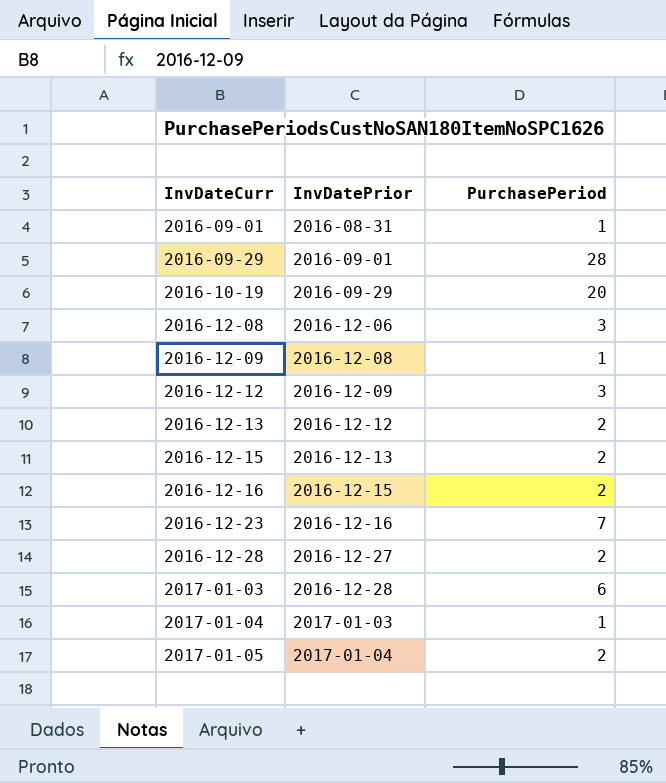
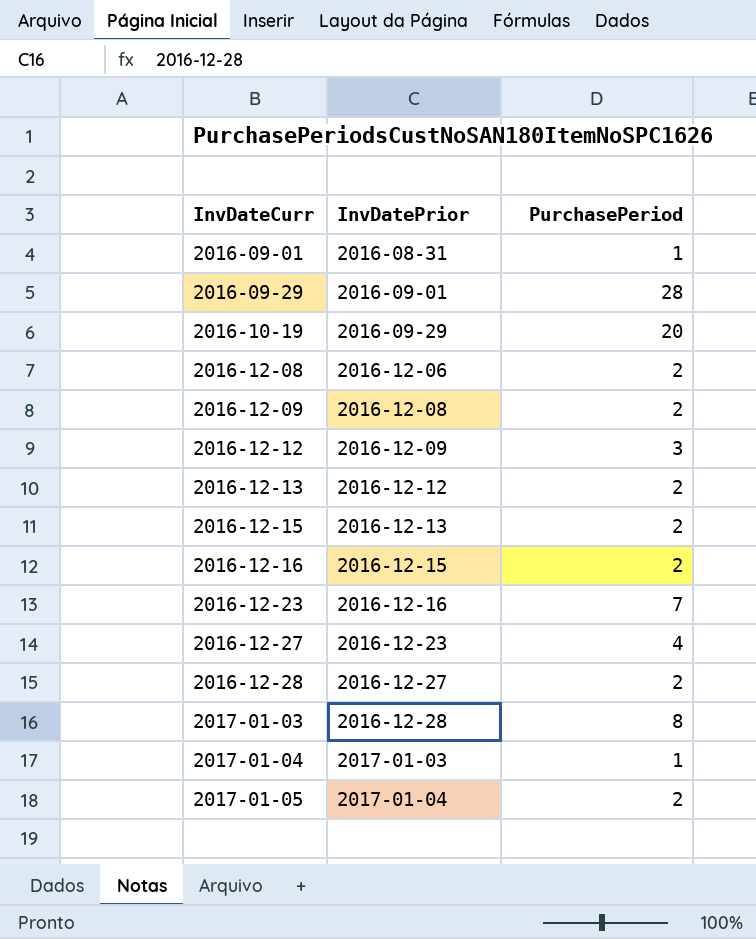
2016-12-08 | PurchasePeriod: 3 -> 2
2016-12-09 | PurchasePeriod: 1 -> 2
row 2016-12-27: none -> 2016-12-23 | 4
2017-01-03 | PurchasePeriod: 6 -> 8

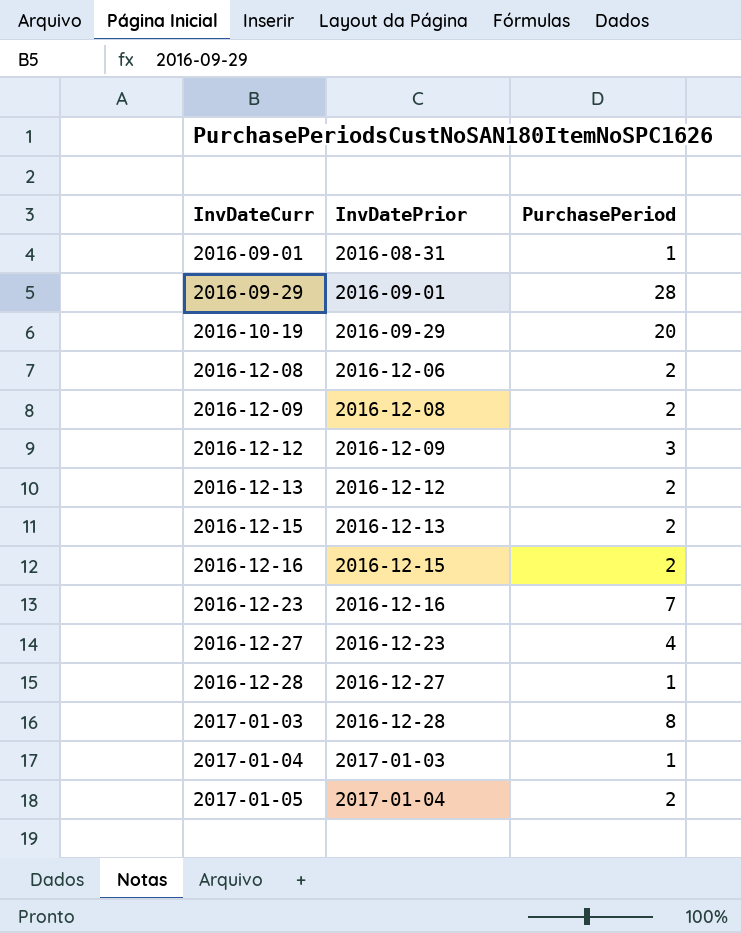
2016-12-28 | PurchasePeriod: 2 -> 1

